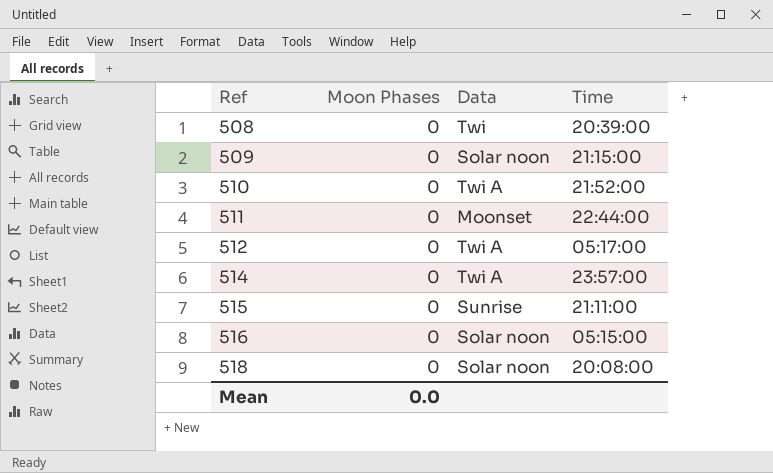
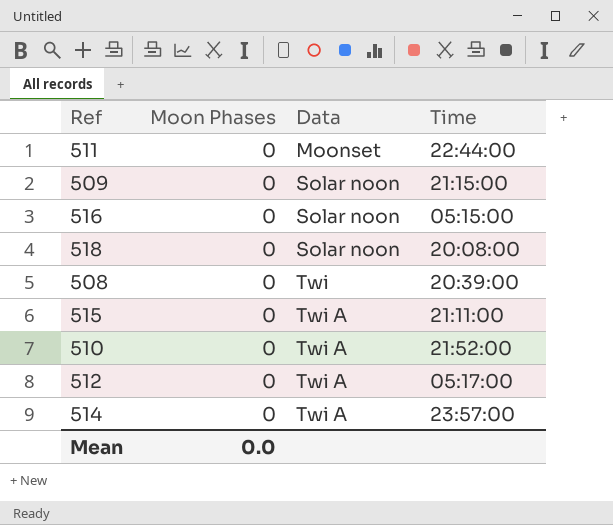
row order: Ref ascending -> Data ascending
515 | Data: Sunrise -> Twi A

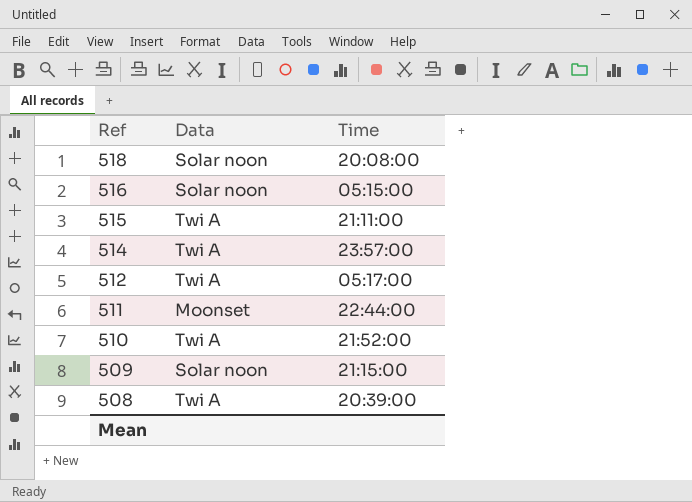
row order: Data ascending -> Ref descending
column Moon Phases | position: 2 -> none
508 | Data: Twi -> Twi A

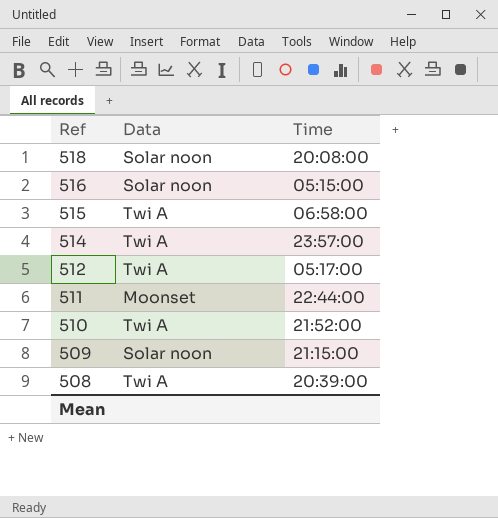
515 | Time: 21:11:00 -> 06:58:00

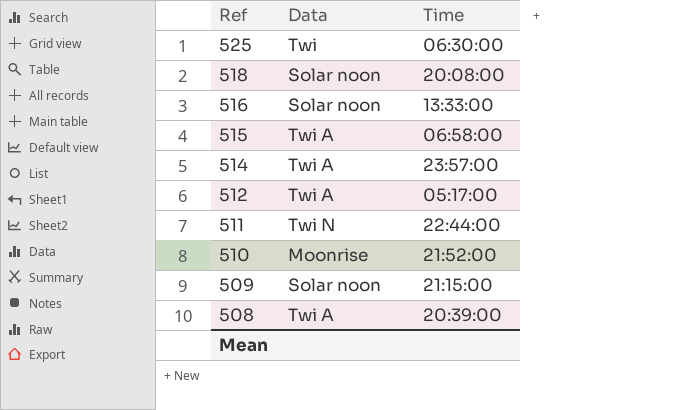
row 525: none -> Twi | 06:30:00
516 | Time: 05:15:00 -> 13:33:00
511 | Data: Moonset -> Twi N
510 | Data: Twi A -> Moonrise

